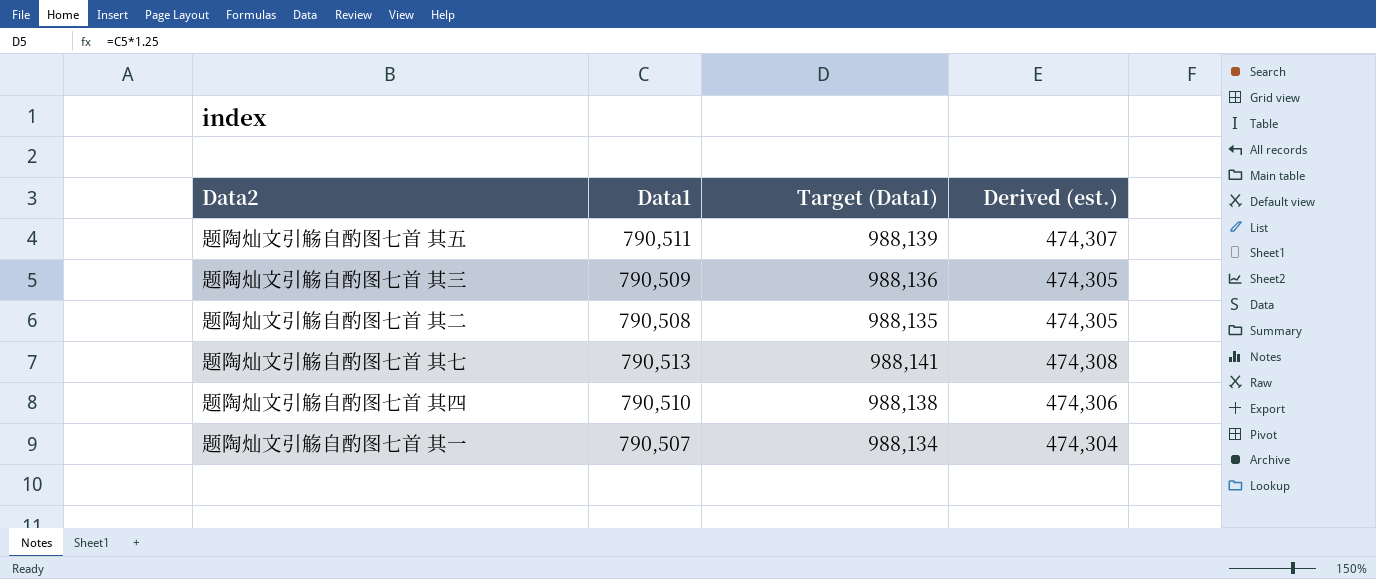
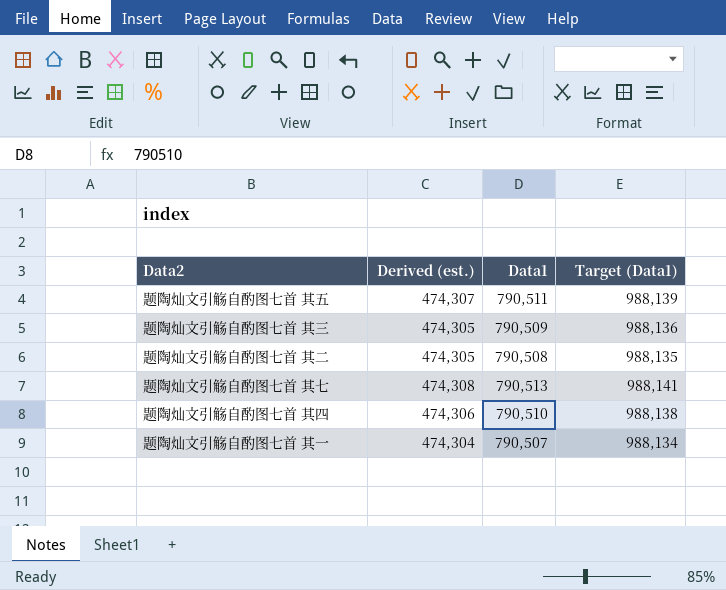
column Derived (est.) | position: 4 -> 2

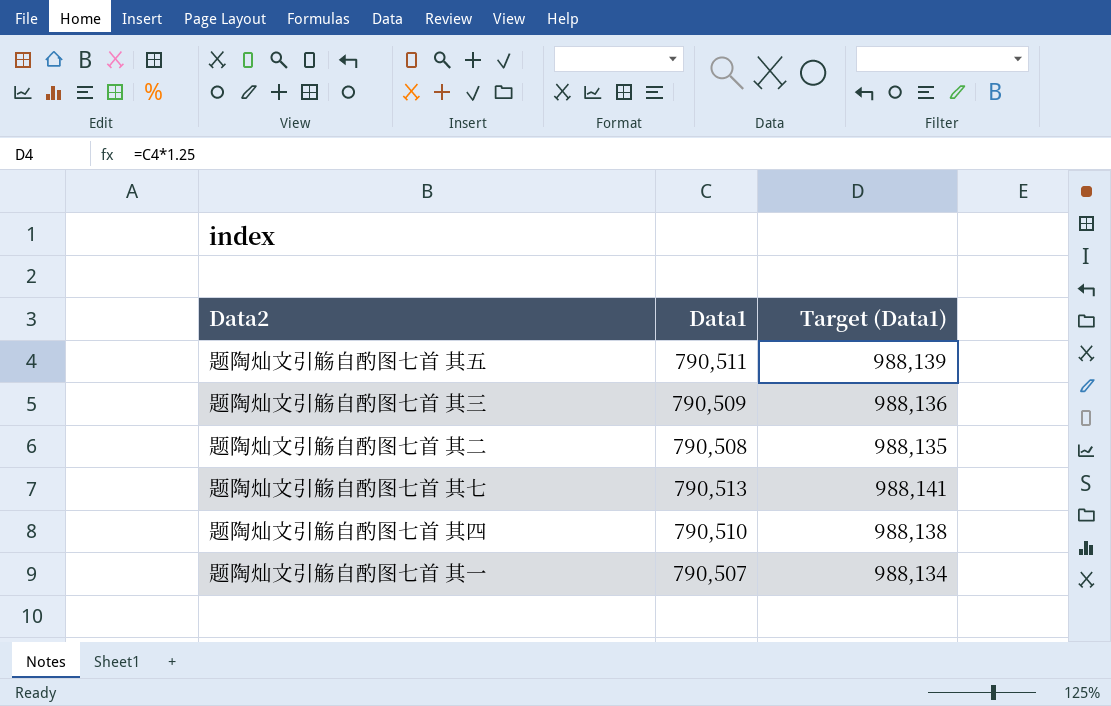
column Derived (est.) | formula: [Data1] * 0.6 -> none

